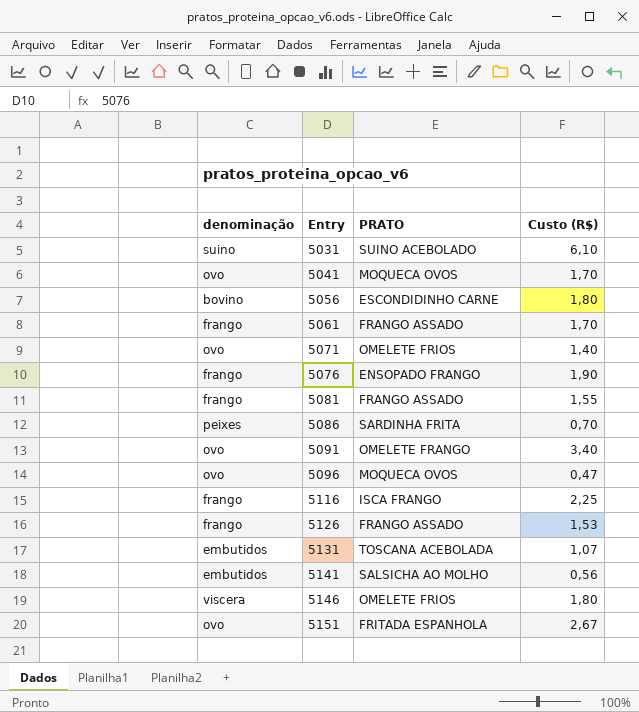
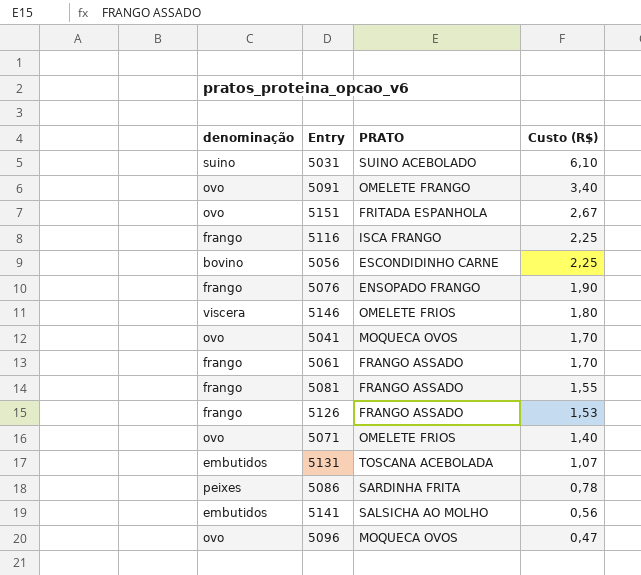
row order: Entry ascending -> Custo (R$) descending
5056 | Custo (R$): 1,80 -> 2,25
5086 | Custo (R$): 0,70 -> 0,78

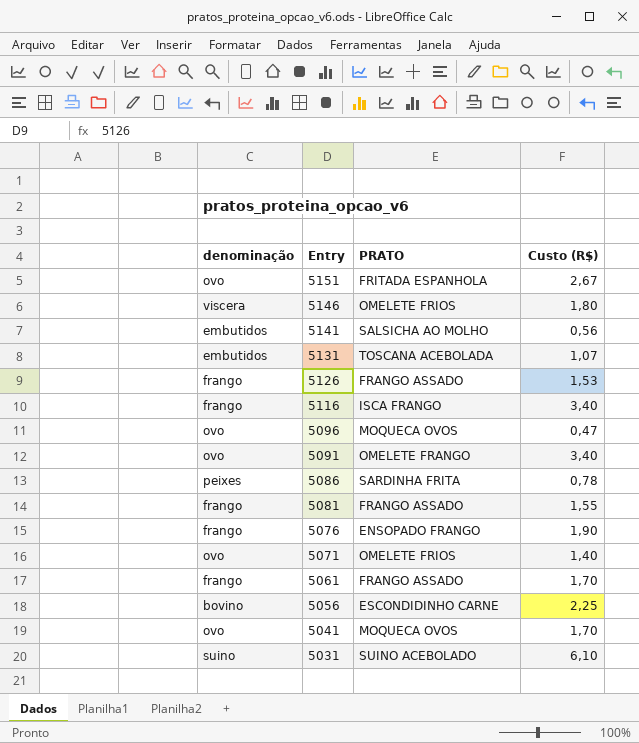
row order: Custo (R$) descending -> Entry descending
5116 | Custo (R$): 2,25 -> 3,40

